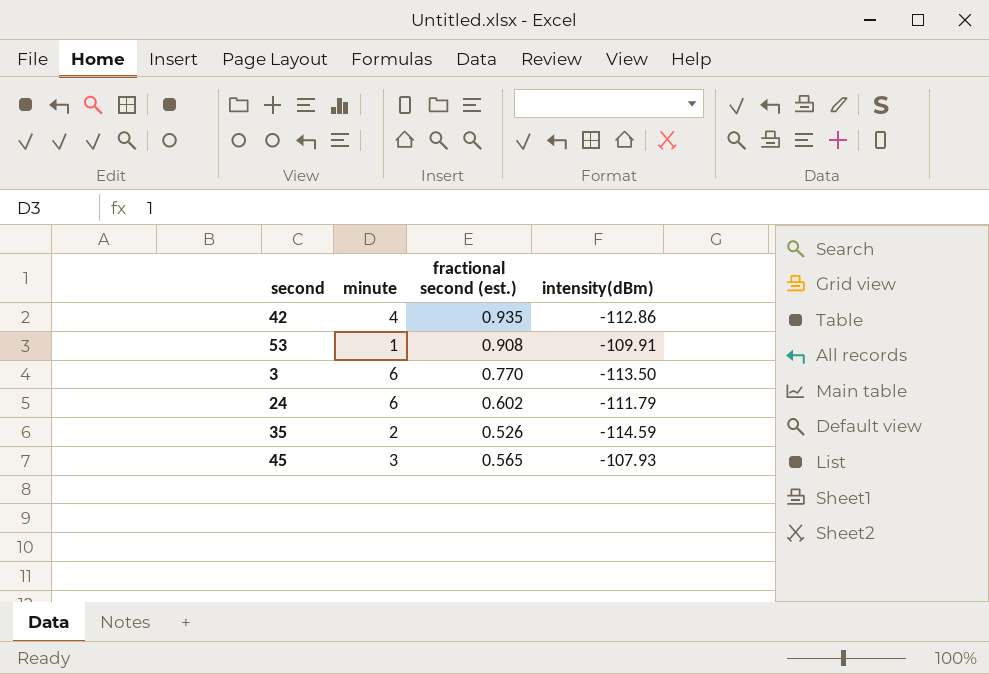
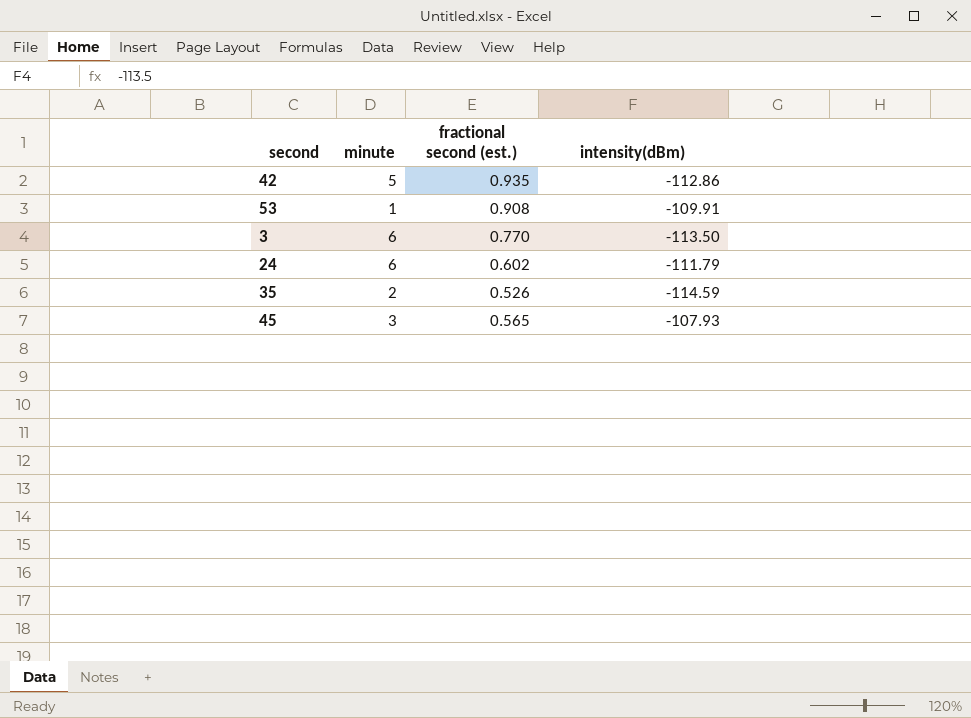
42 | minute: 4 -> 5

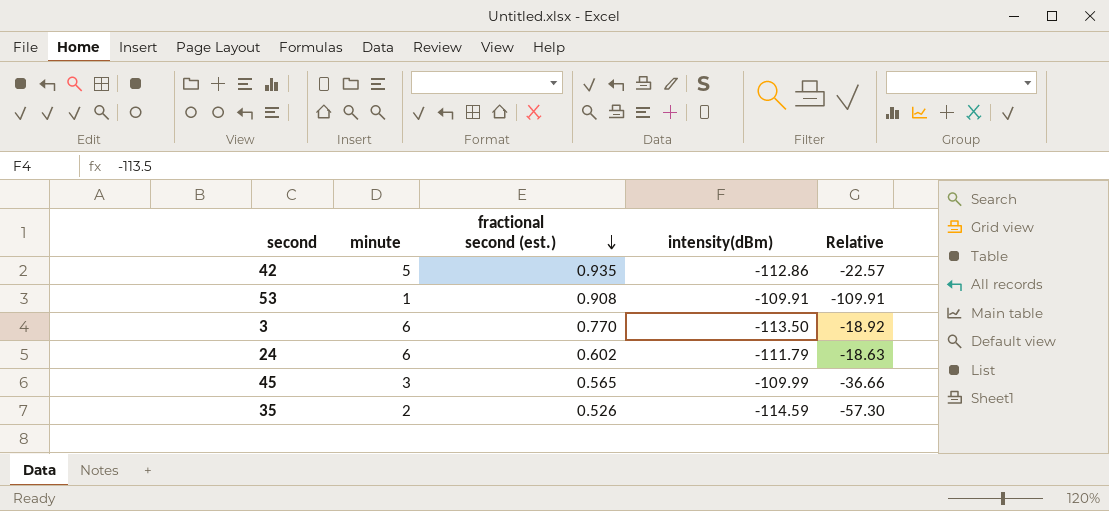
row order: none -> fractional second (est.) descending
column Relative | formula: none -> [intensity(dBm)] / [minute]
45 | intensity(dBm): -107.93 -> -109.99

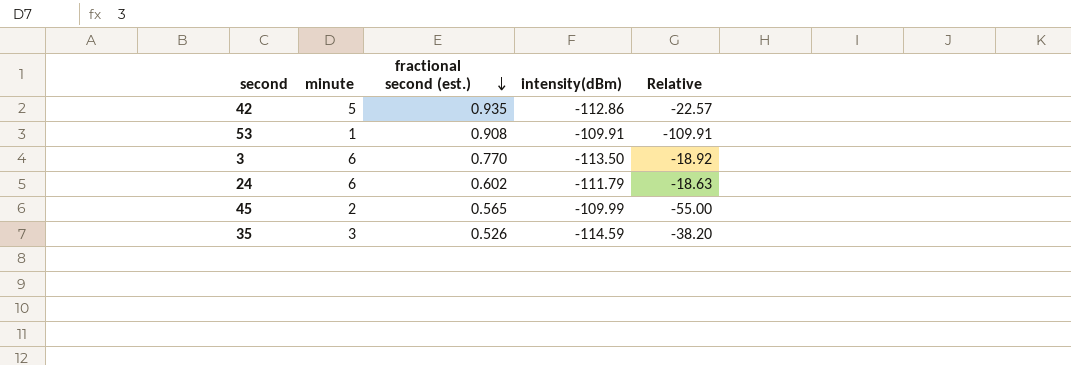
45 | minute: 3 -> 2
45 | Relative: -36.66 -> -55.00
35 | minute: 2 -> 3
35 | Relative: -57.30 -> -38.20

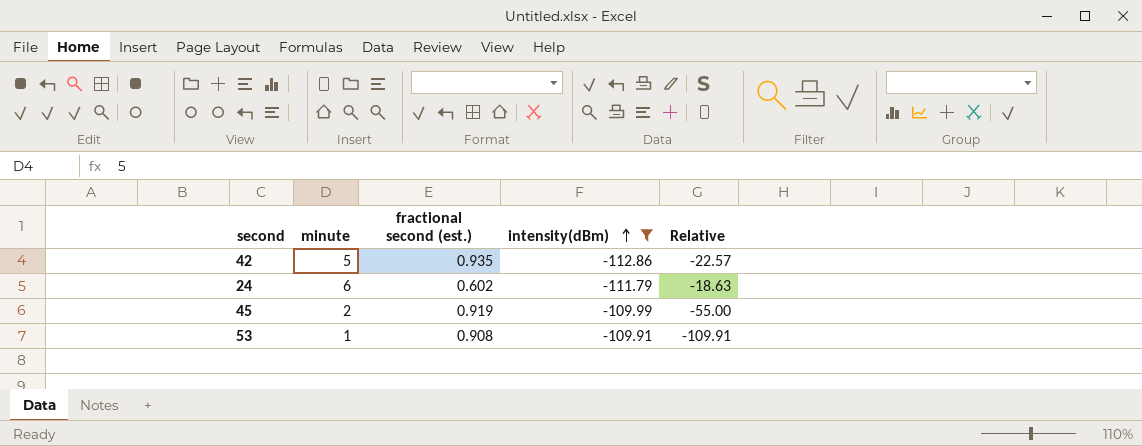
filter: none -> intensity(dBm) >= -112.86
row order: fractional second (est.) descending -> intensity(dBm) ascending
45 | fractional second (est.): 0.565 -> 0.919

